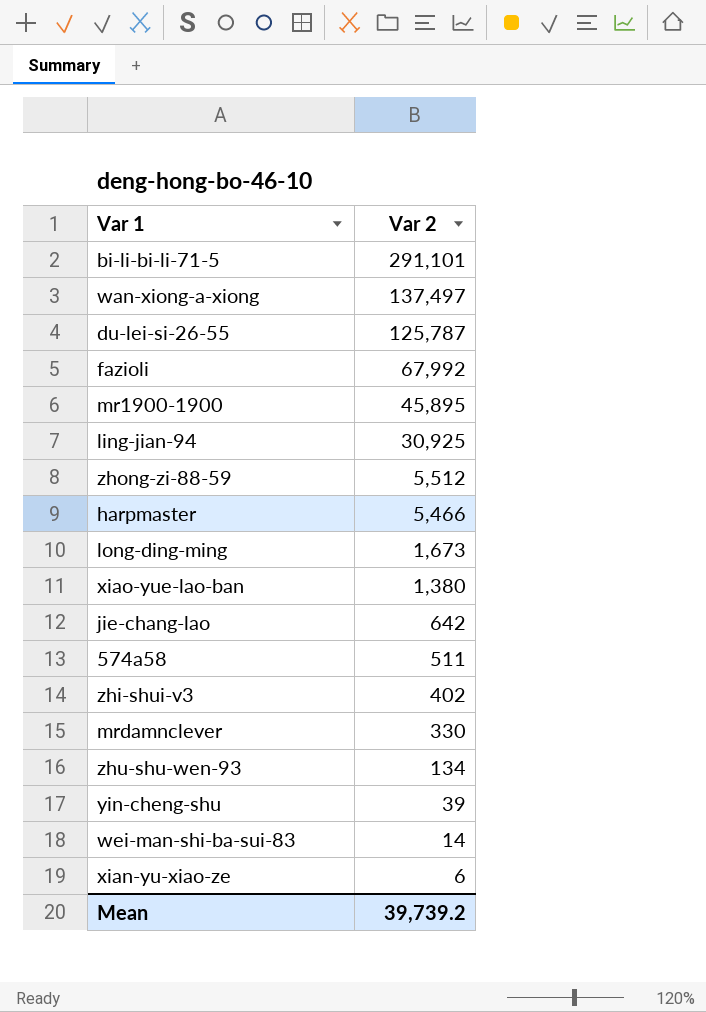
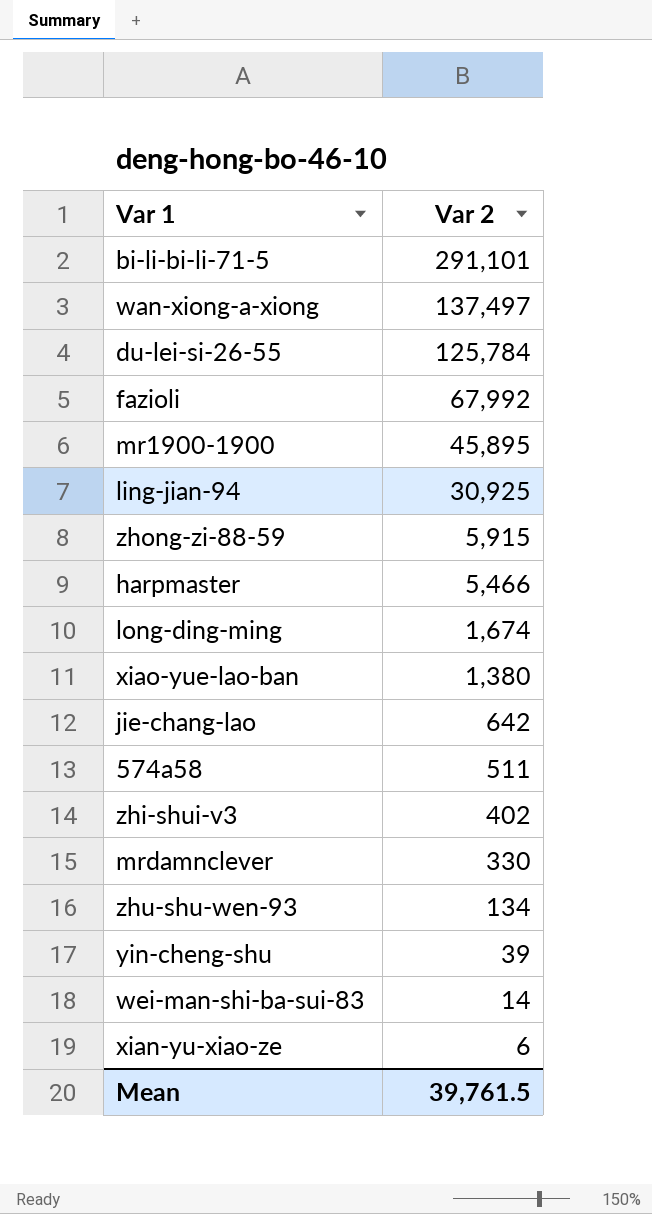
du-lei-si-26-55 | Var 2: 125,787 -> 125,784
zhong-zi-88-59 | Var 2: 5,512 -> 5,915
long-ding-ming | Var 2: 1,673 -> 1,674
Mean | Var 2: 39,739.2 -> 39,761.5

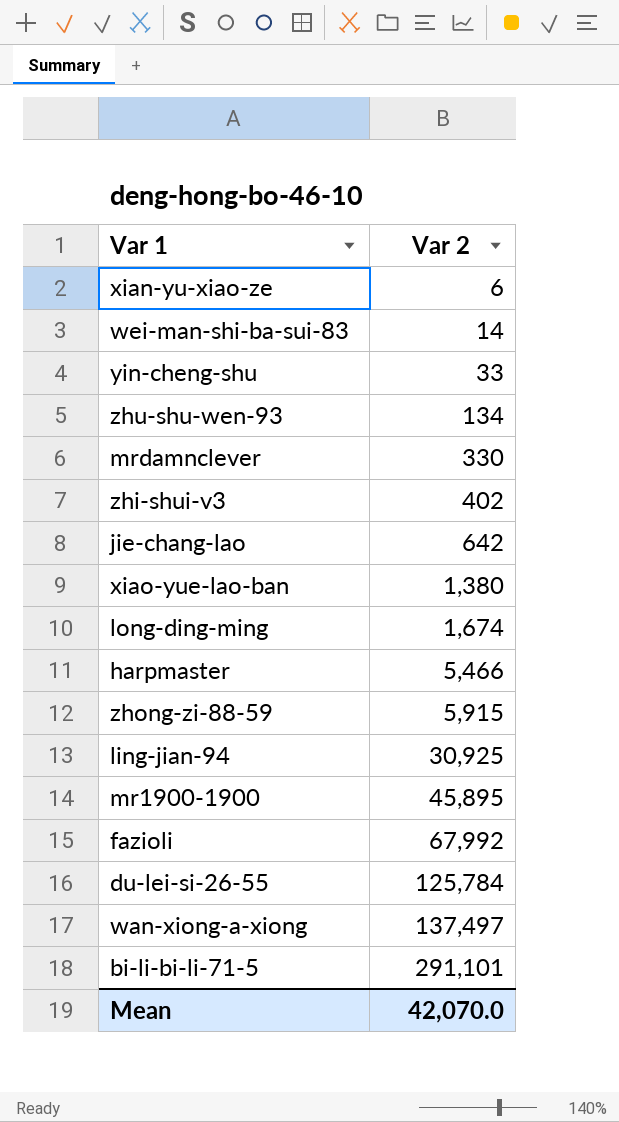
row order: Var 2 descending -> Var 2 ascending
row 574a58: 511 -> none
yin-cheng-shu | Var 2: 39 -> 33
Mean | Var 2: 39,761.5 -> 42,070.0

